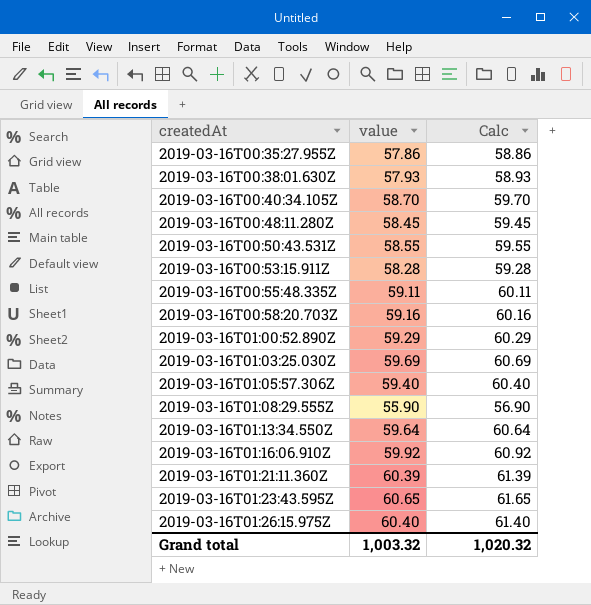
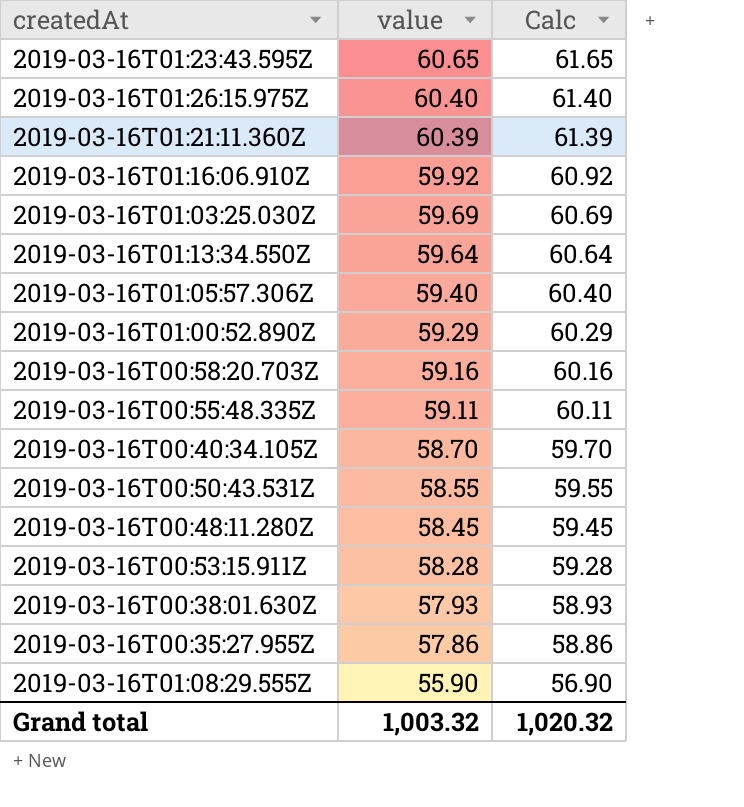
row order: createdAt ascending -> value descending

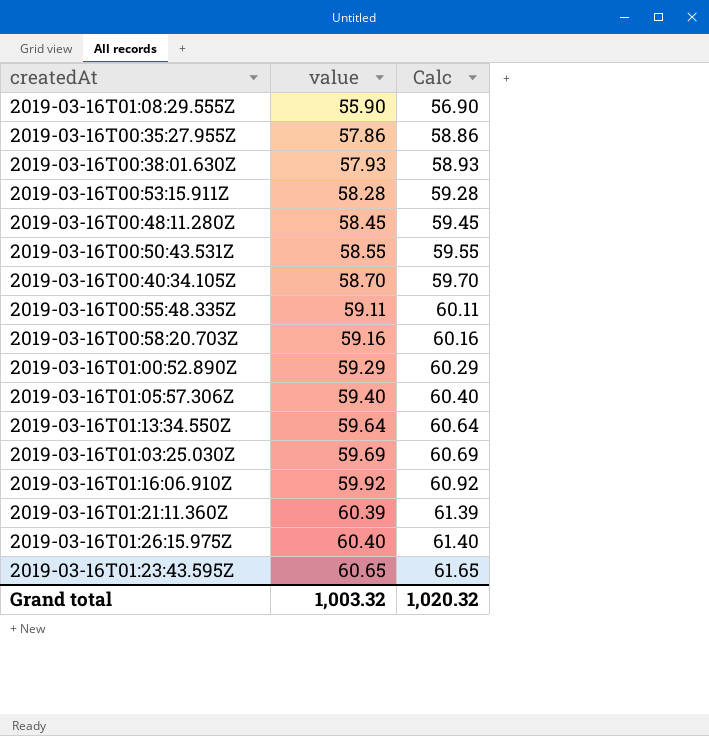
row order: value descending -> value ascending

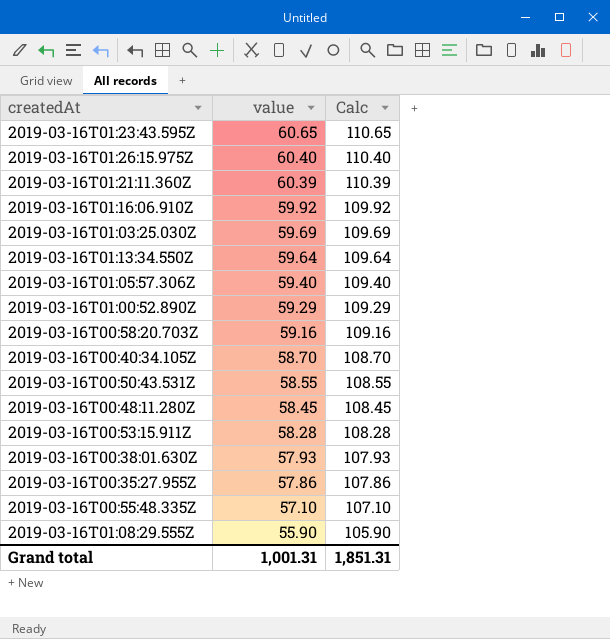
row order: value ascending -> value descending
column Calc | formula: [value] + 1 -> [value] + 50
2019-03-16T00:55:48.335Z | value: 59.11 -> 57.10
Grand total | value: 1,003.32 -> 1,001.31
Grand total | Calc: 1,020.32 -> 1,851.31

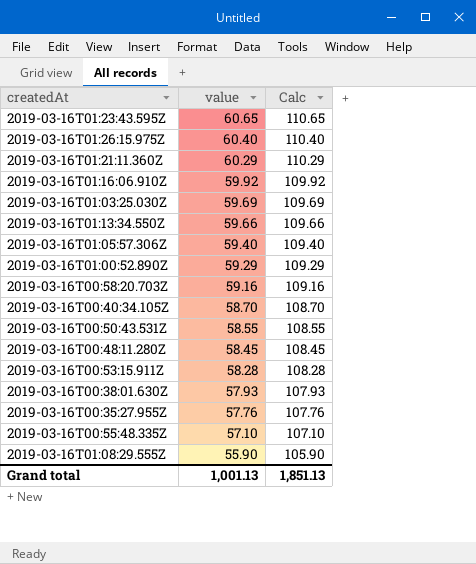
2019-03-16T01:21:11.360Z | value: 60.39 -> 60.29
2019-03-16T01:21:11.360Z | Calc: 110.39 -> 110.29
2019-03-16T01:13:34.550Z | value: 59.64 -> 59.66
2019-03-16T01:13:34.550Z | Calc: 109.64 -> 109.66
2019-03-16T00:35:27.955Z | value: 57.86 -> 57.76
2019-03-16T00:35:27.955Z | Calc: 107.86 -> 107.76
Grand total | value: 1,001.31 -> 1,001.13
Grand total | Calc: 1,851.31 -> 1,851.13

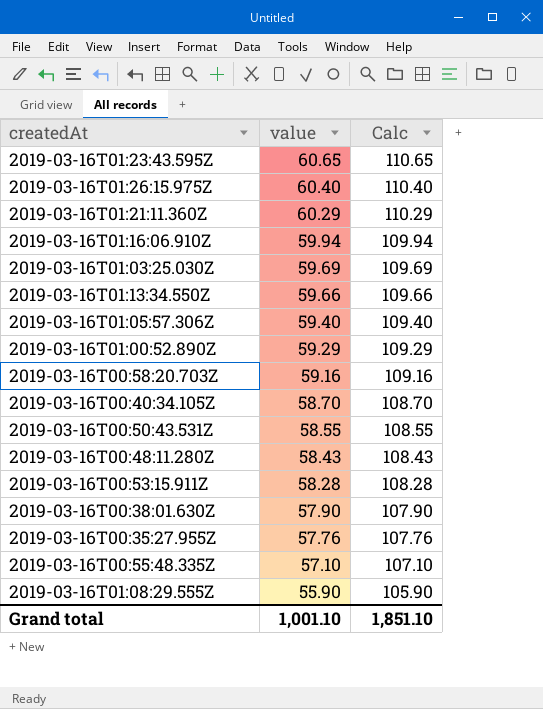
2019-03-16T01:16:06.910Z | value: 59.92 -> 59.94
2019-03-16T01:16:06.910Z | Calc: 109.92 -> 109.94
2019-03-16T00:48:11.280Z | value: 58.45 -> 58.43
2019-03-16T00:48:11.280Z | Calc: 108.45 -> 108.43
2019-03-16T00:38:01.630Z | value: 57.93 -> 57.90
2019-03-16T00:38:01.630Z | Calc: 107.93 -> 107.90
Grand total | value: 1,001.13 -> 1,001.10
Grand total | Calc: 1,851.13 -> 1,851.10

